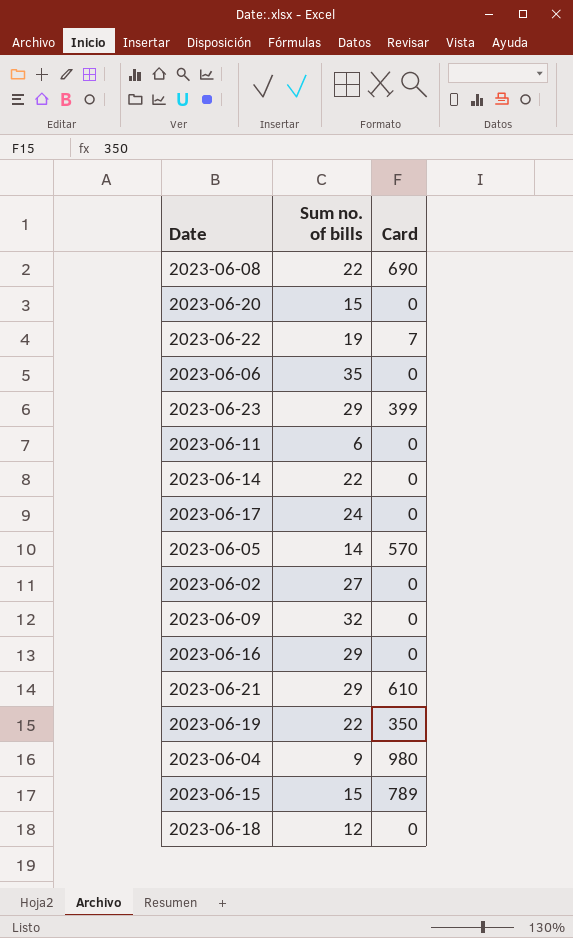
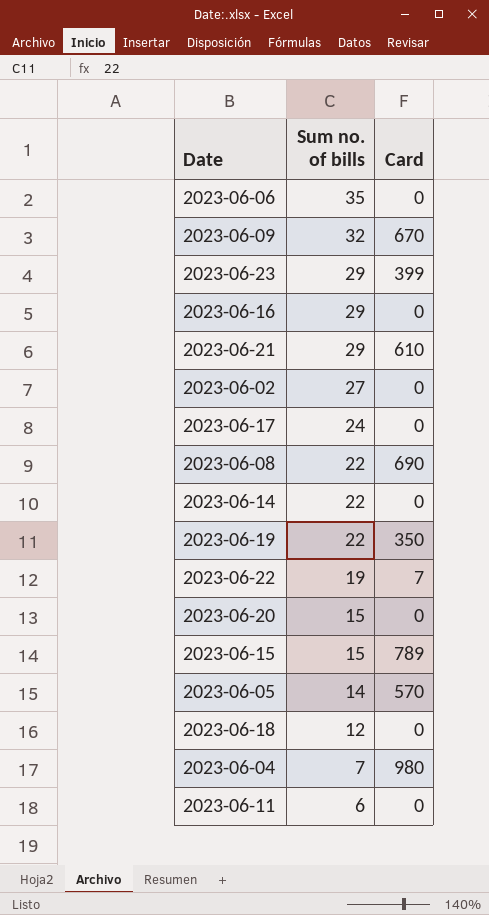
row order: none -> Sum no. of bills descending
2023-06-09 | Card: 0 -> 670
2023-06-04 | Sum no. of bills: 9 -> 7

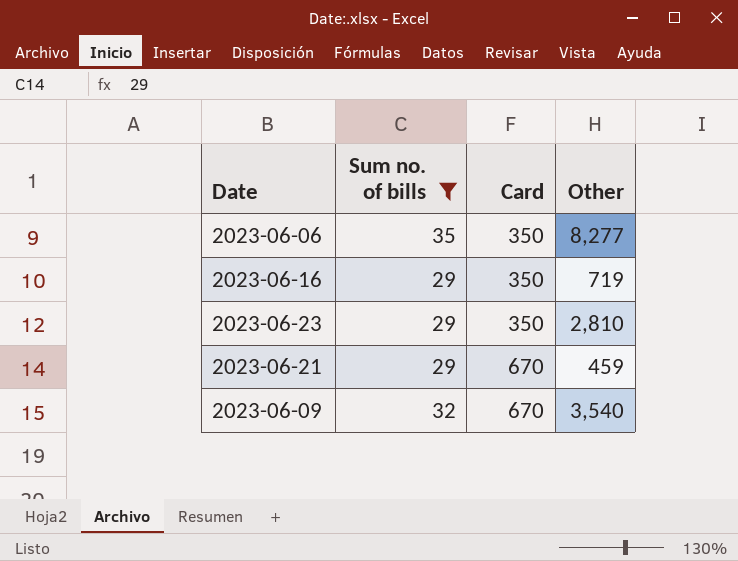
filter: none -> Sum no. of bills >= 29
row order: Sum no. of bills descending -> Card ascending
column Other | position: none -> 4
2023-06-06 | Card: 0 -> 350
2023-06-16 | Card: 0 -> 350
2023-06-23 | Card: 399 -> 350
2023-06-21 | Card: 610 -> 670

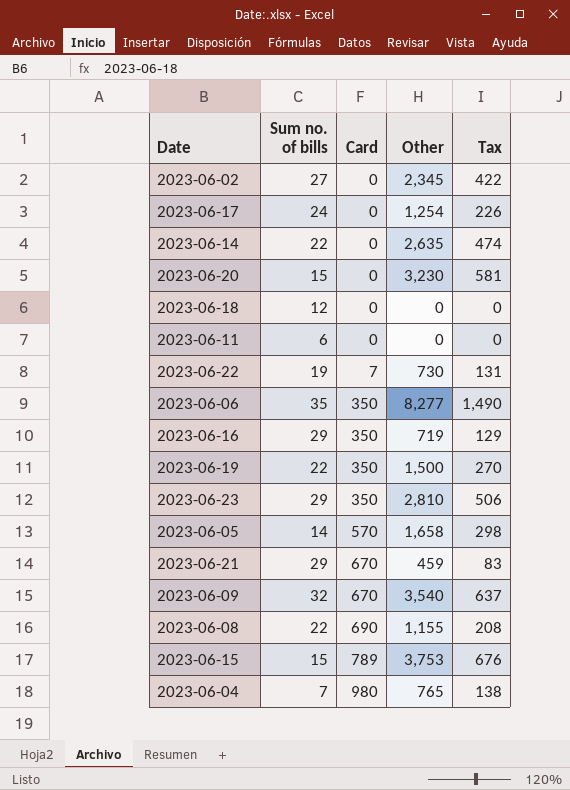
filter: Sum no. of bills >= 29 -> none
column Tax | formula: none -> [Other] * 0.18

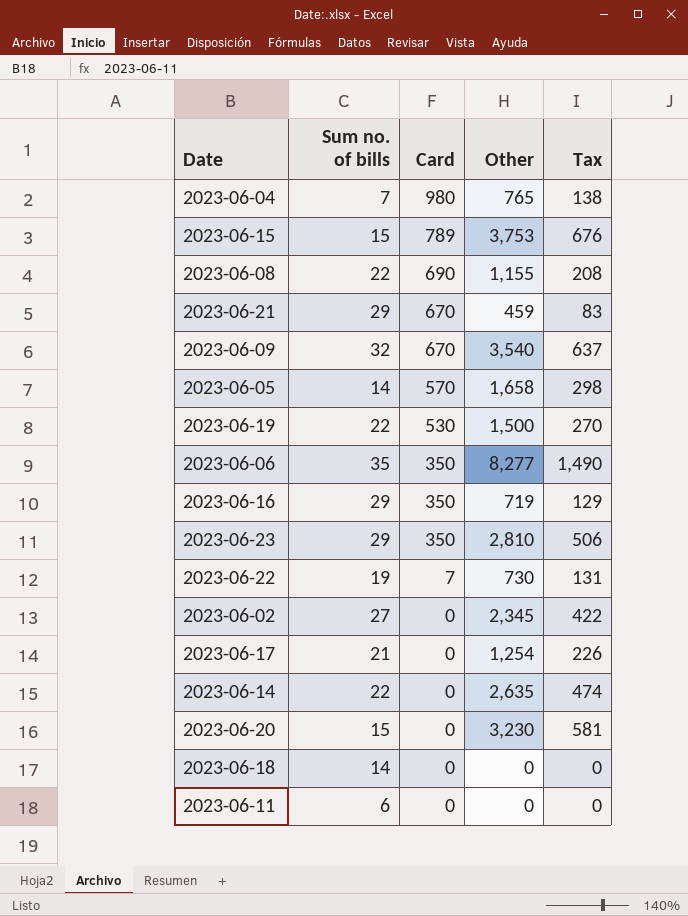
row order: Card ascending -> Card descending
2023-06-19 | Card: 350 -> 530
2023-06-17 | Sum no. of bills: 24 -> 21
2023-06-18 | Sum no. of bills: 12 -> 14

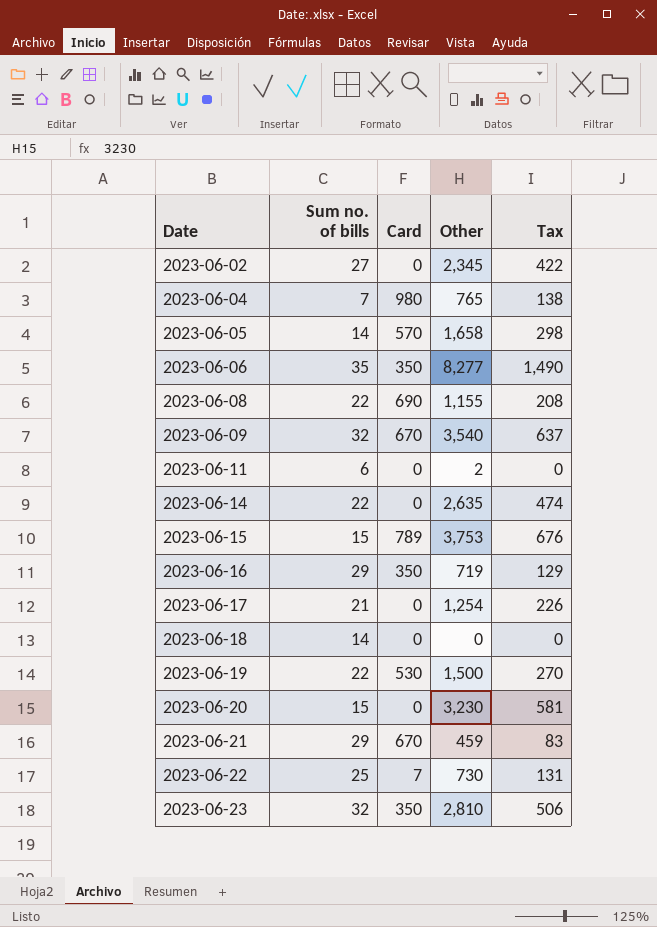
row order: Card descending -> Date ascending
2023-06-11 | Other: 0 -> 2
2023-06-22 | Sum no. of bills: 19 -> 25
2023-06-23 | Sum no. of bills: 29 -> 32

